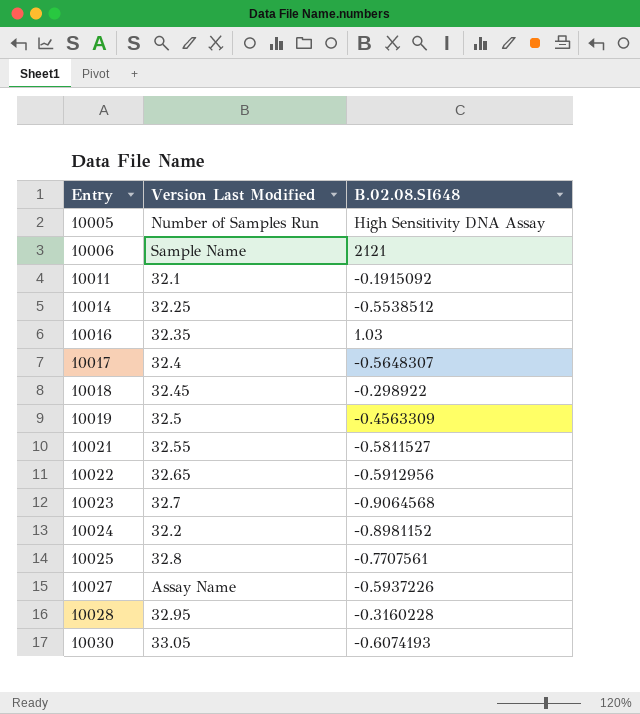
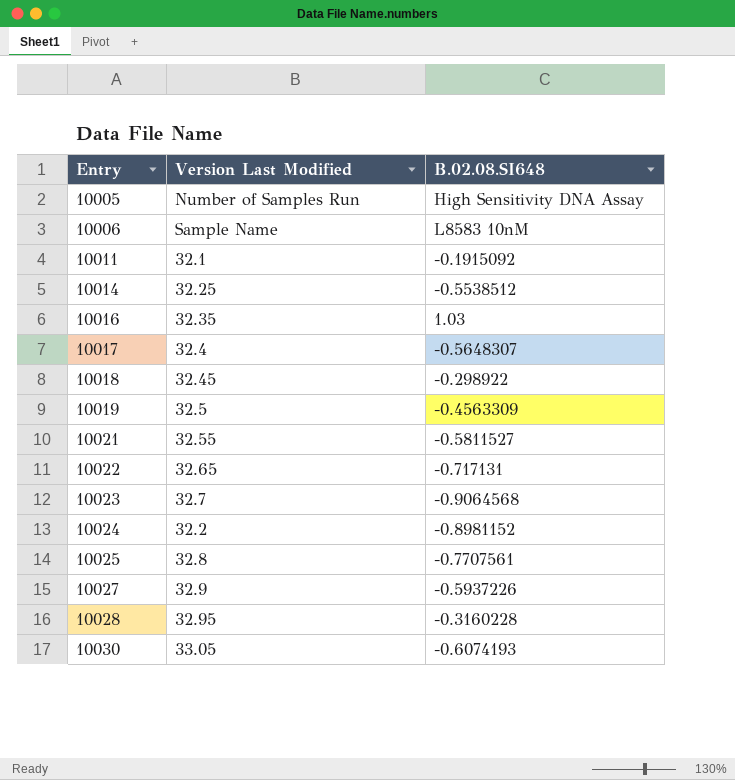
10006 | B.02.08.SI648: 2121 -> L8583 10nM
10022 | B.02.08.SI648: -0.5912956 -> -0.717131
10027 | Version Last Modified: Assay Name -> 32.9

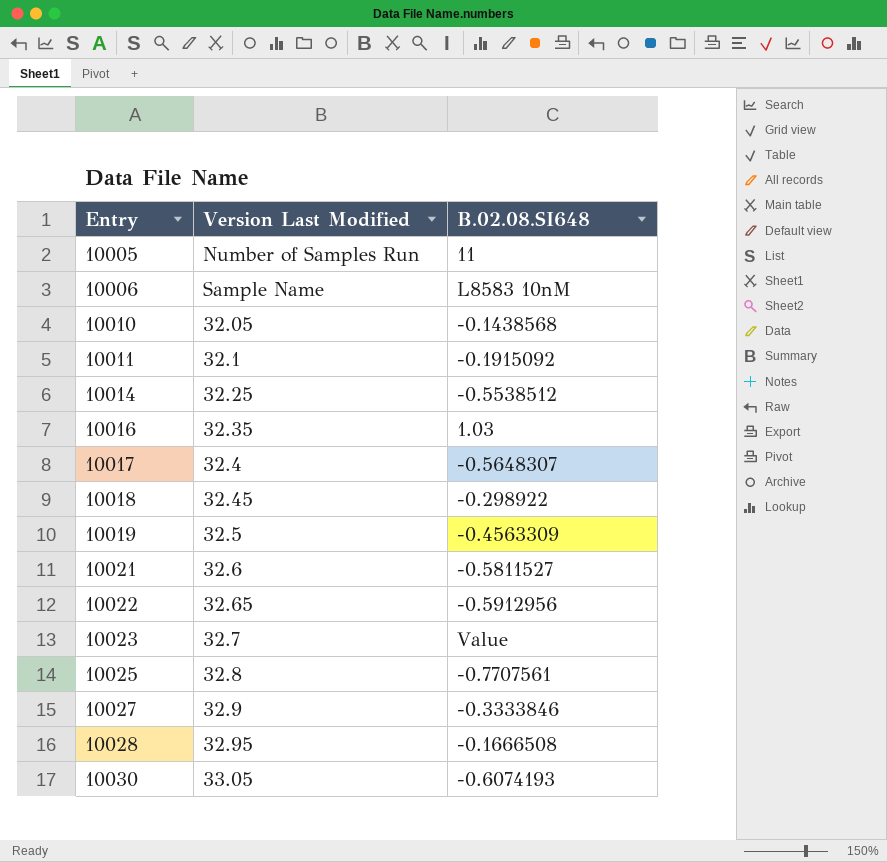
row 10024: 32.2 | -0.8981152 -> none
10005 | B.02.08.SI648: High Sensitivity DNA Assay -> 11
row 10010: none -> 32.05 | -0.1438568
10021 | Version Last Modified: 32.55 -> 32.6
10022 | B.02.08.SI648: -0.717131 -> -0.5912956
10023 | B.02.08.SI648: -0.9064568 -> Value
10027 | B.02.08.SI648: -0.5937226 -> -0.3333846
10028 | B.02.08.SI648: -0.3160228 -> -0.1666508

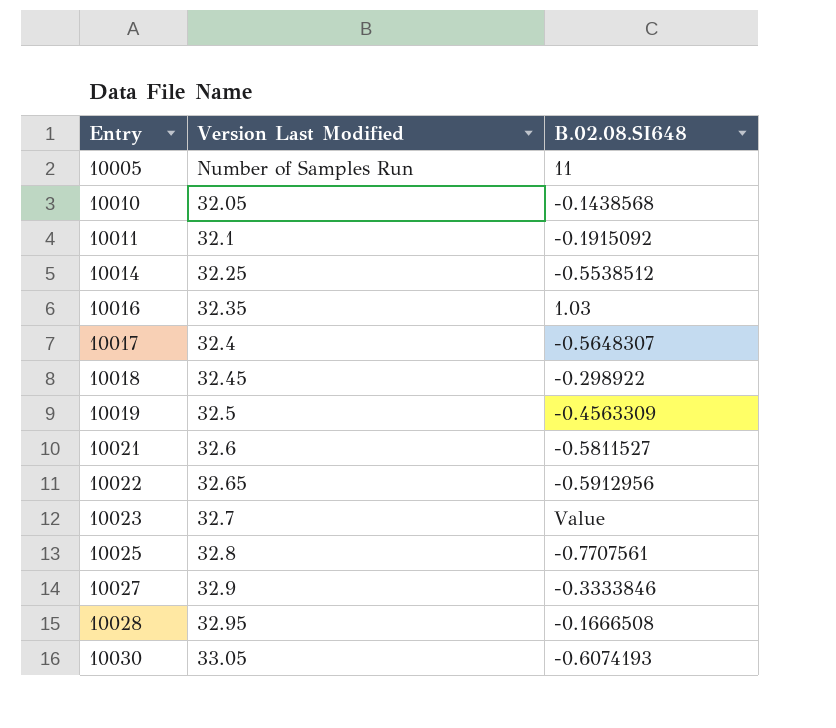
row 10006: Sample Name | L8583 10nM -> none

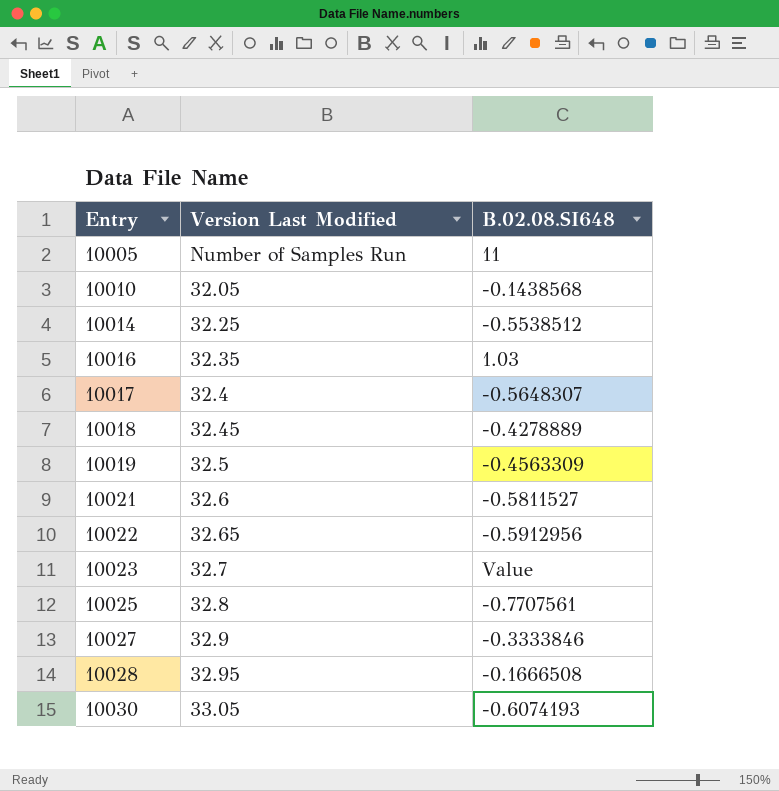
row 10011: 32.1 | -0.1915092 -> none
10018 | B.02.08.SI648: -0.298922 -> -0.4278889

